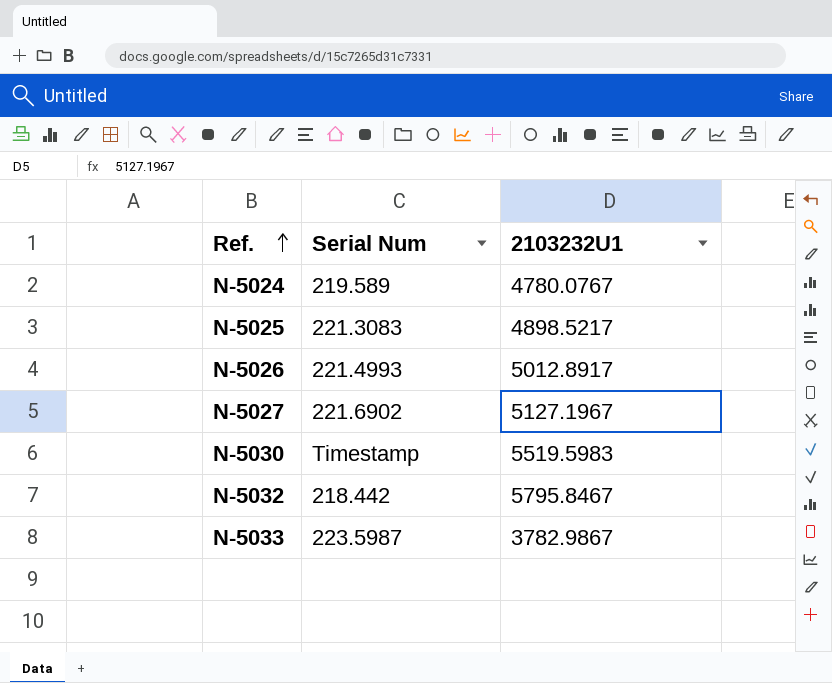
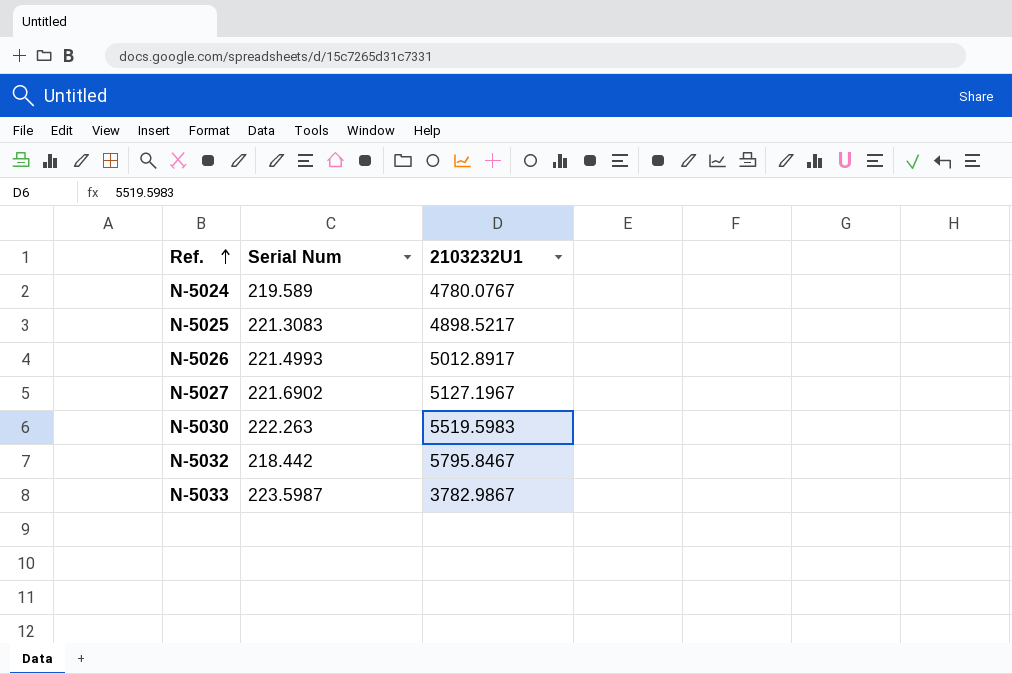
N-5030 | Serial Num: Timestamp -> 222.263

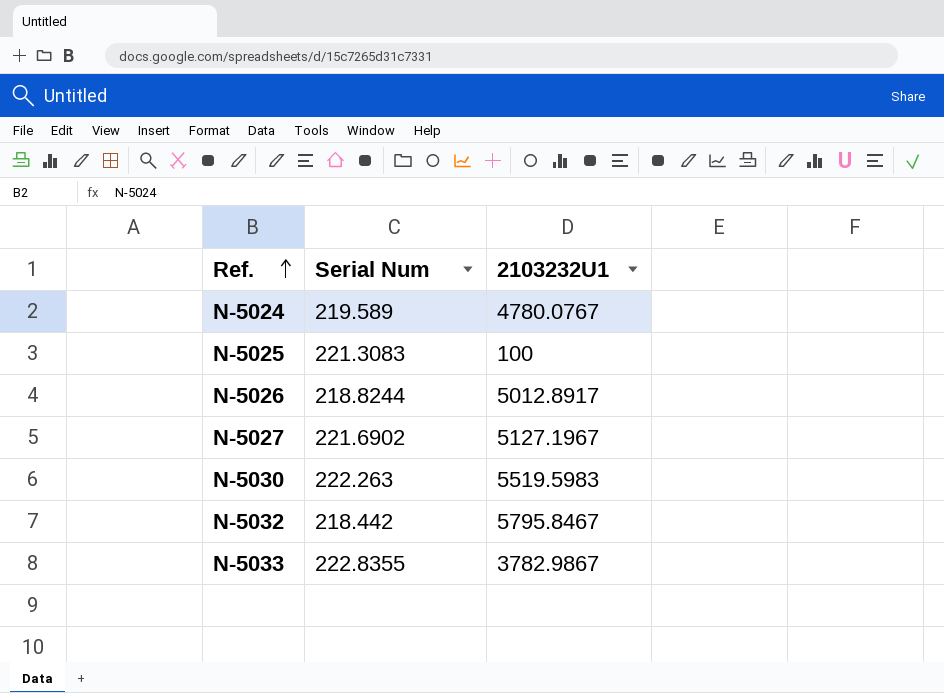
N-5025 | 2103232U1: 4898.5217 -> 100
N-5026 | Serial Num: 221.4993 -> 218.8244
N-5033 | Serial Num: 223.5987 -> 222.8355

